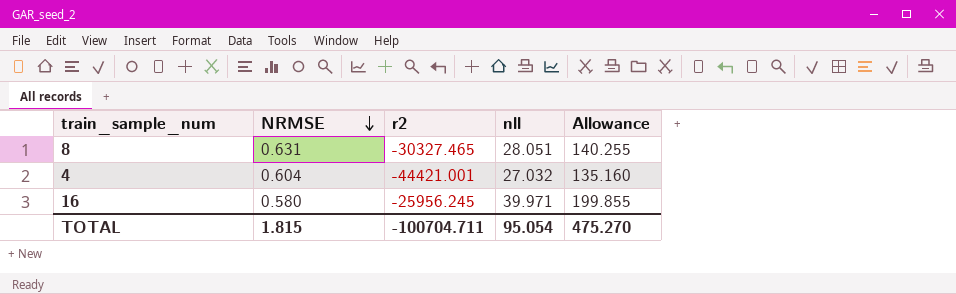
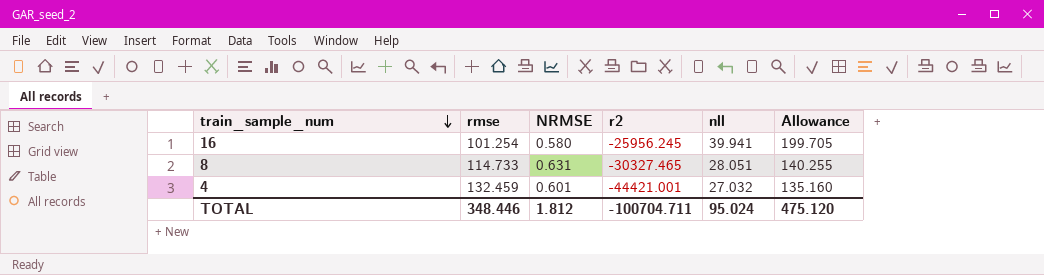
row order: NRMSE descending -> train_sample_num descending
column rmse | position: none -> 2
16 | nll: 39.971 -> 39.941
16 | Allowance: 199.855 -> 199.705
4 | NRMSE: 0.604 -> 0.601
TOTAL | NRMSE: 1.815 -> 1.812
TOTAL | nll: 95.054 -> 95.024
TOTAL | Allowance: 475.270 -> 475.120

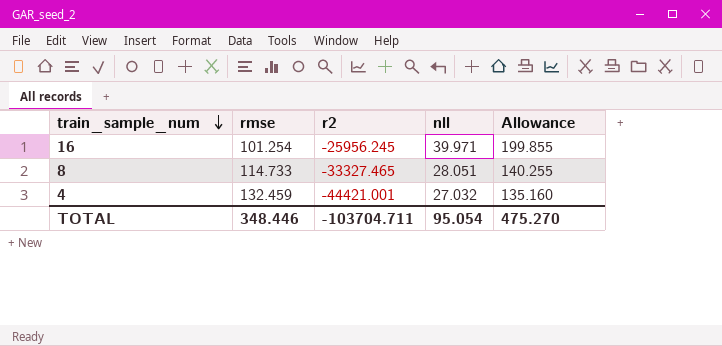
column NRMSE | position: 3 -> none
16 | nll: 39.941 -> 39.971
16 | Allowance: 199.705 -> 199.855
8 | r2: -30327.465 -> -33327.465
TOTAL | r2: -100704.711 -> -103704.711
TOTAL | nll: 95.024 -> 95.054
TOTAL | Allowance: 475.120 -> 475.270

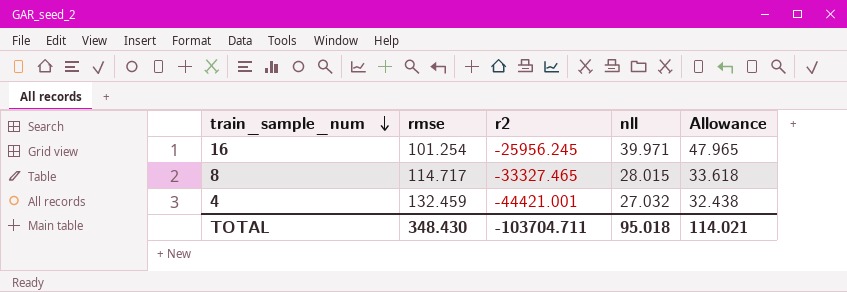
column Allowance | formula: [nll] * 5 -> [nll] * 1.2
8 | rmse: 114.733 -> 114.717
8 | nll: 28.051 -> 28.015
TOTAL | rmse: 348.446 -> 348.430
TOTAL | nll: 95.054 -> 95.018
TOTAL | Allowance: 475.270 -> 114.021

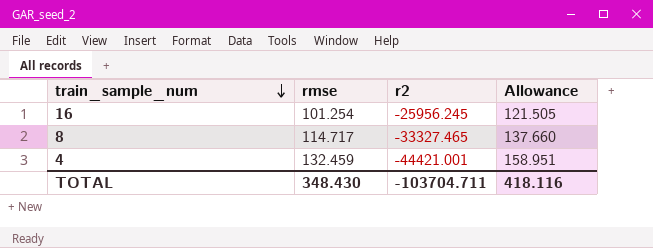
column nll | position: 4 -> none
column Allowance | formula: [nll] * 1.2 -> [rmse] * 1.2
TOTAL | Allowance: 114.021 -> 418.116

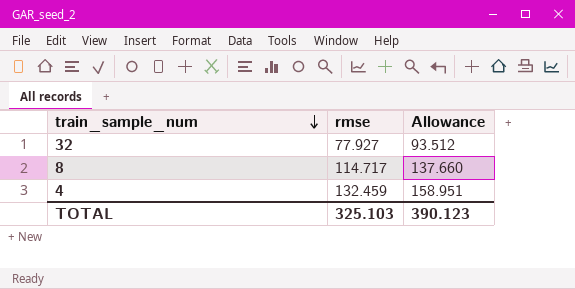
column r2 | position: 3 -> none
row 16: 101.254 | -25956.245 | 121.505 -> none
row 32: none -> 77.927 | 93.512
TOTAL | rmse: 348.430 -> 325.103
TOTAL | Allowance: 418.116 -> 390.123

